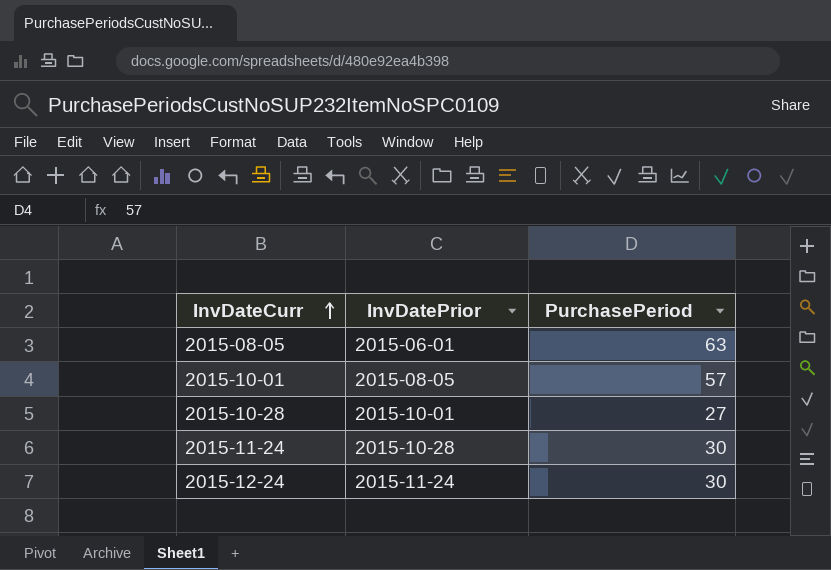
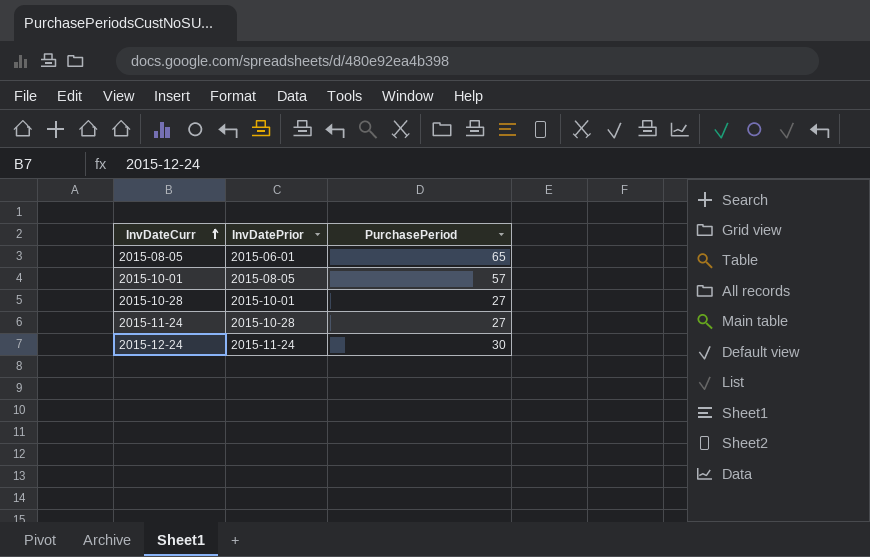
2015-08-05 | PurchasePeriod: 63 -> 65
2015-11-24 | PurchasePeriod: 30 -> 27

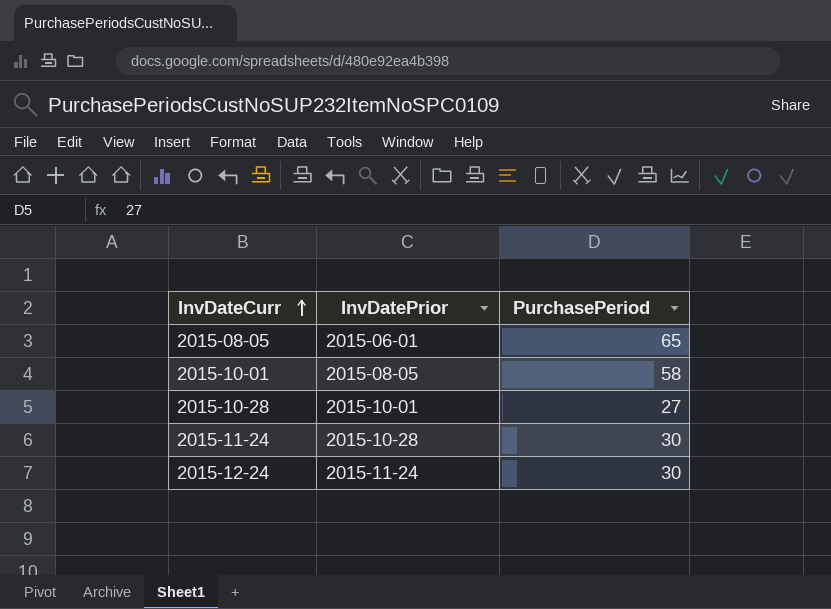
2015-10-01 | PurchasePeriod: 57 -> 58
2015-11-24 | PurchasePeriod: 27 -> 30

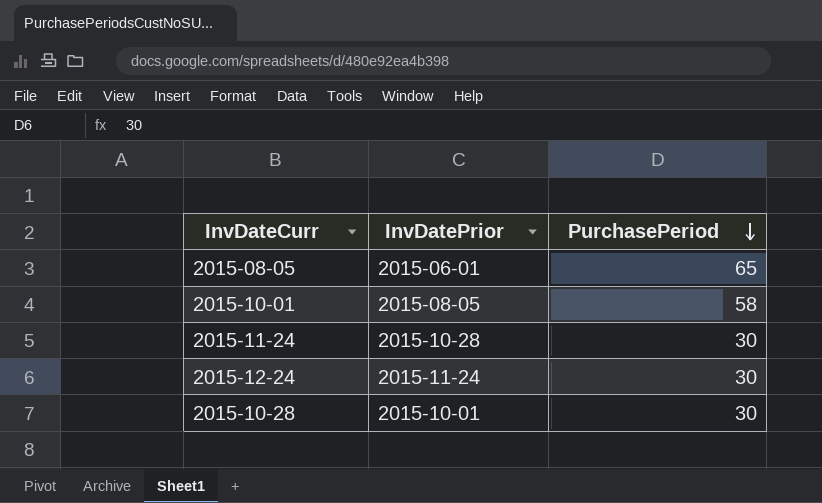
row order: InvDateCurr ascending -> PurchasePeriod descending
2015-10-28 | PurchasePeriod: 27 -> 30

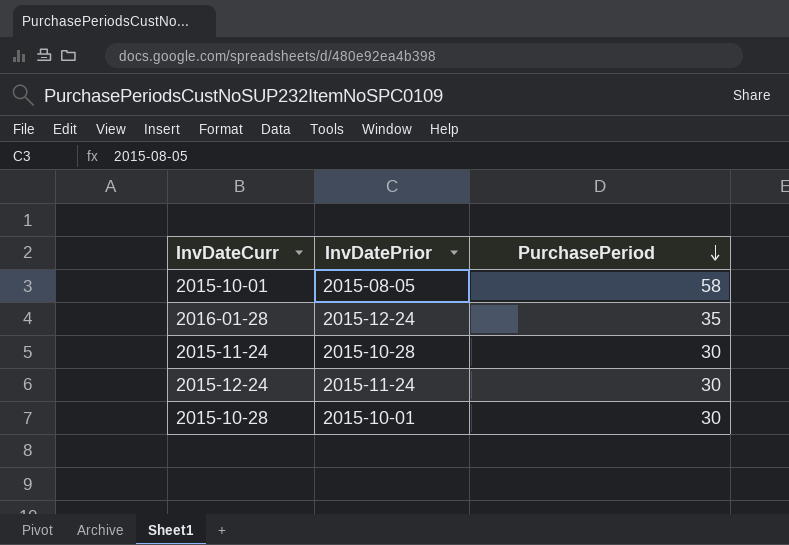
row 2015-08-05: 2015-06-01 | 65 -> none
row 2016-01-28: none -> 2015-12-24 | 35

